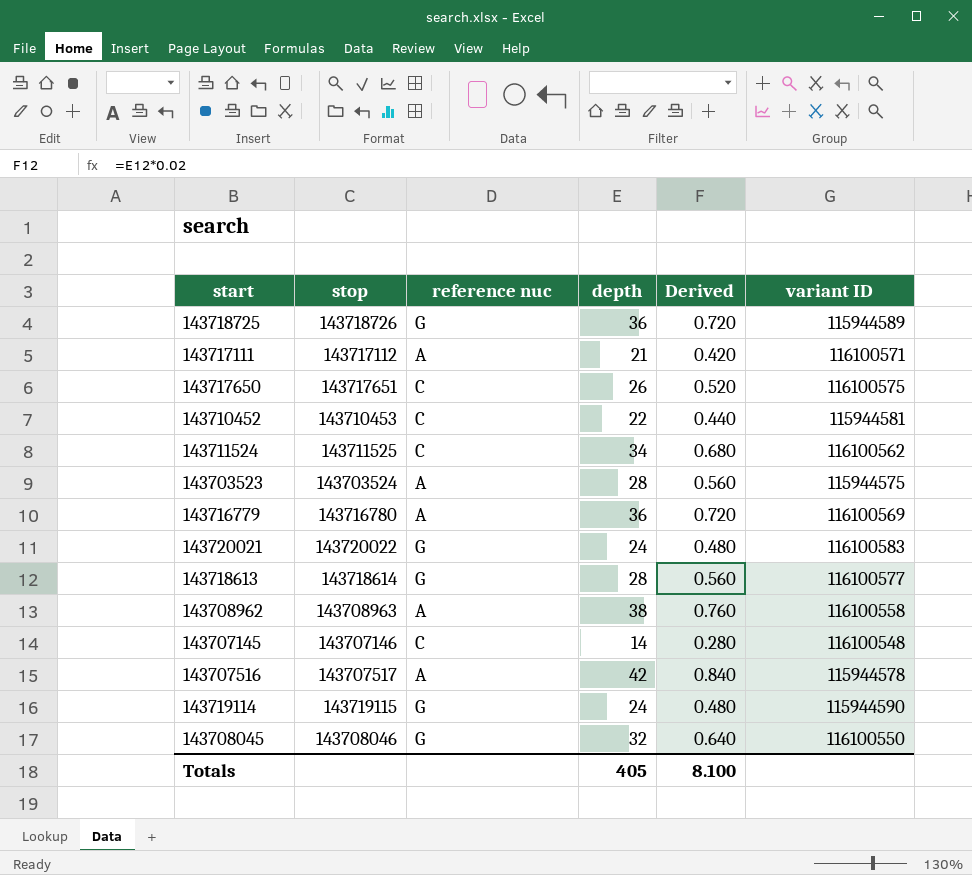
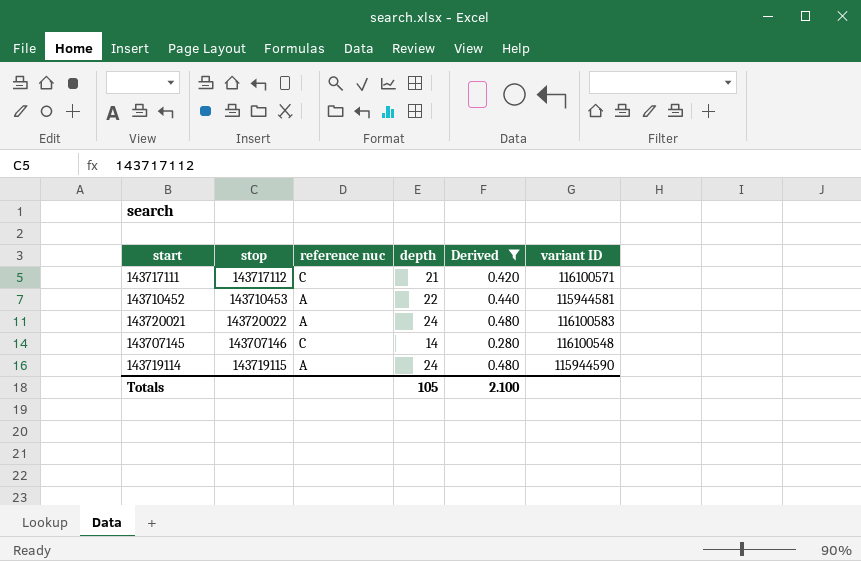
filter: none -> Derived <= 0.480
143717111 | reference nuc: A -> C
143710452 | reference nuc: C -> A
143720021 | reference nuc: G -> A
143719114 | reference nuc: G -> A
Totals | depth: 405 -> 105
Totals | Derived: 8.100 -> 2.100

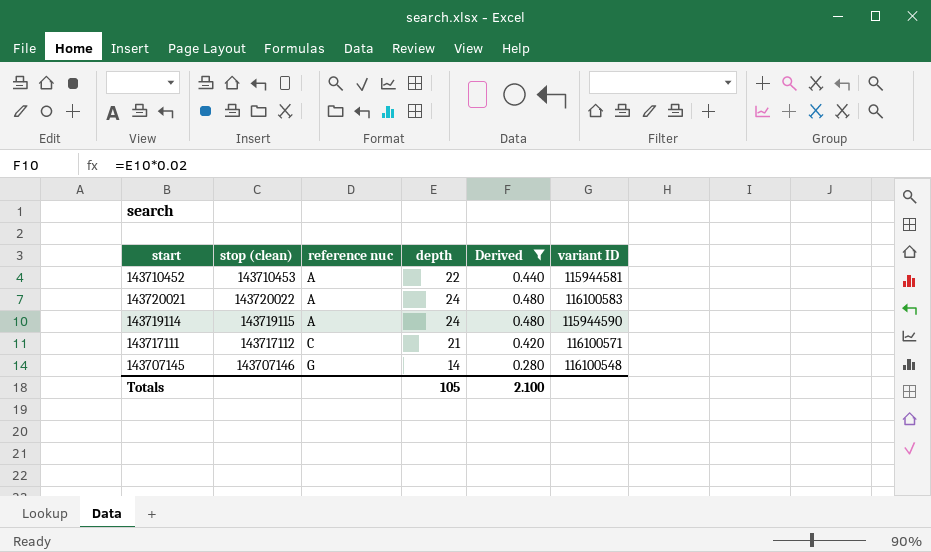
row order: none -> reference nuc ascending
column name: stop -> stop (clean)
143707145 | reference nuc: C -> G

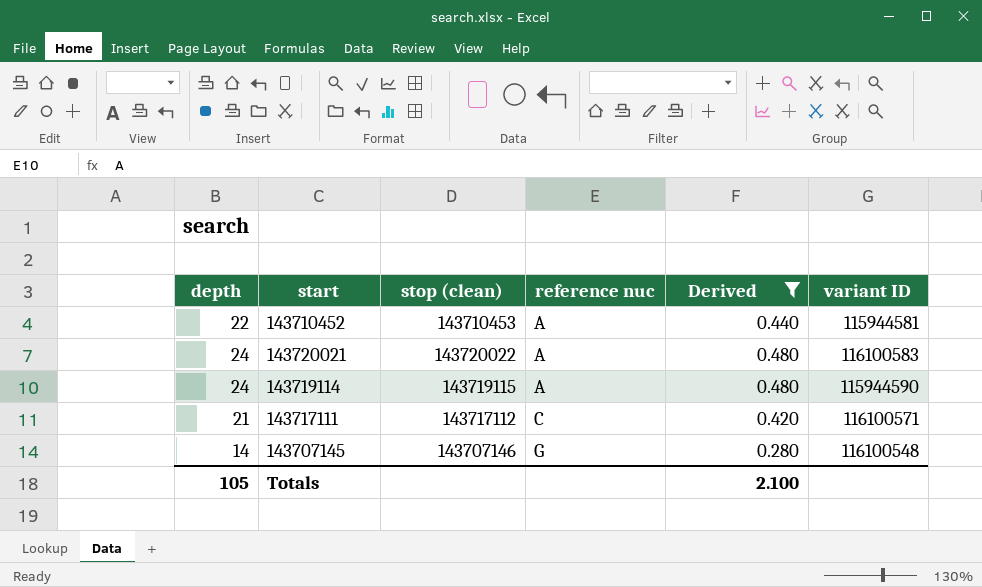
column depth | position: 4 -> 1

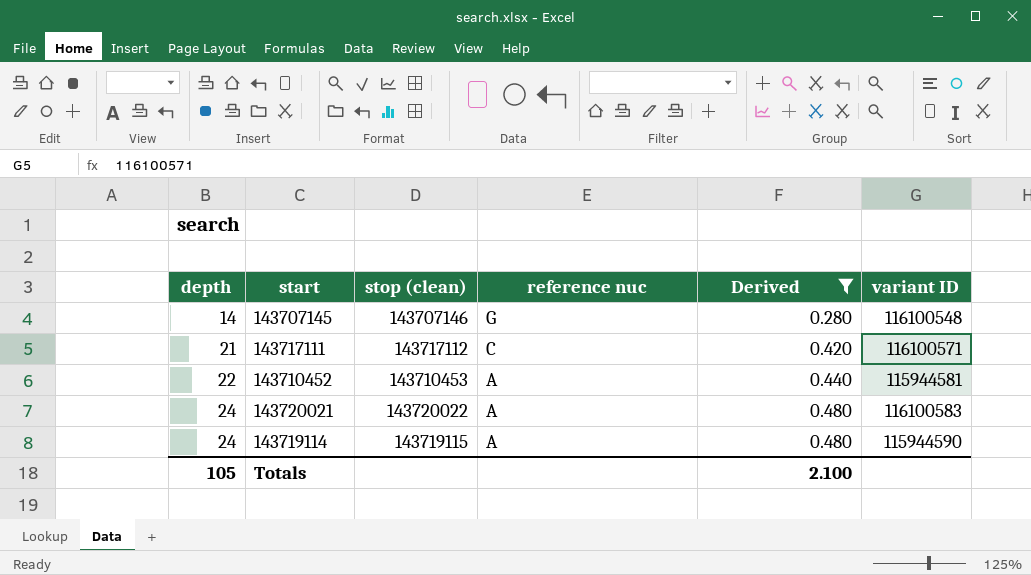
row order: reference nuc ascending -> depth ascending

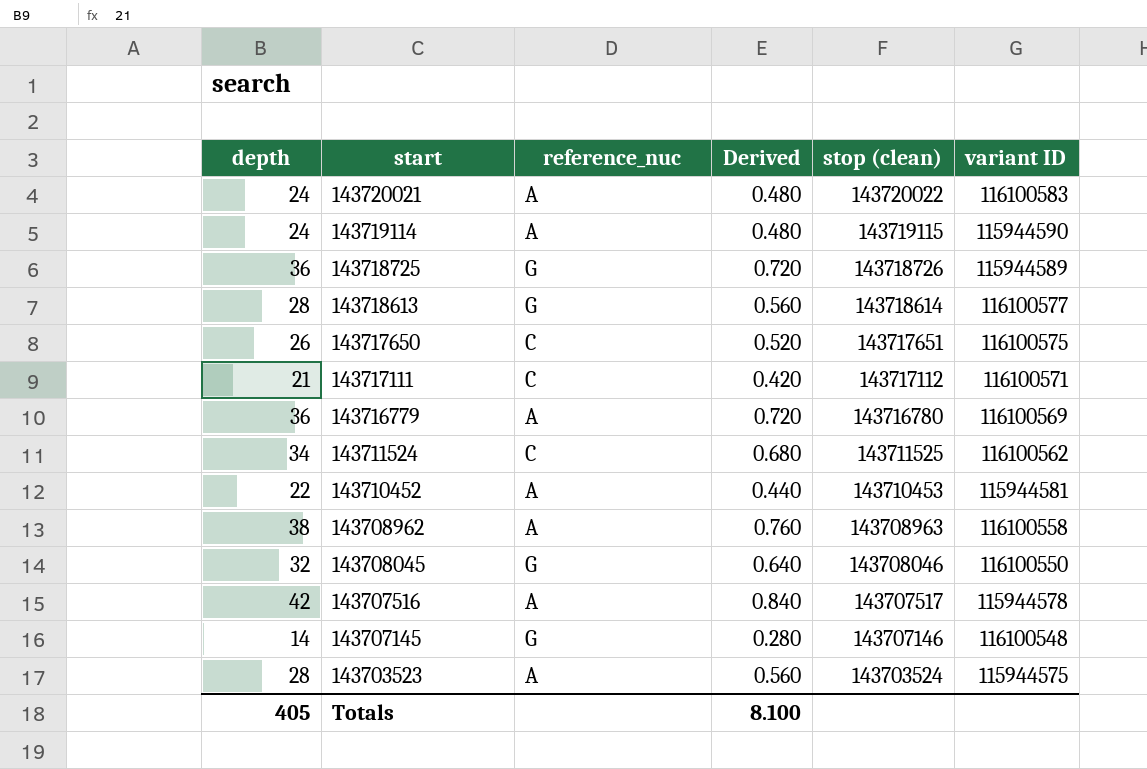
filter: Derived <= 0.480 -> none
row order: depth ascending -> start descending
column name: reference nuc -> reference_nuc
column stop (clean) | position: 3 -> 5
Totals | depth: 105 -> 405
Totals | Derived: 2.100 -> 8.100

